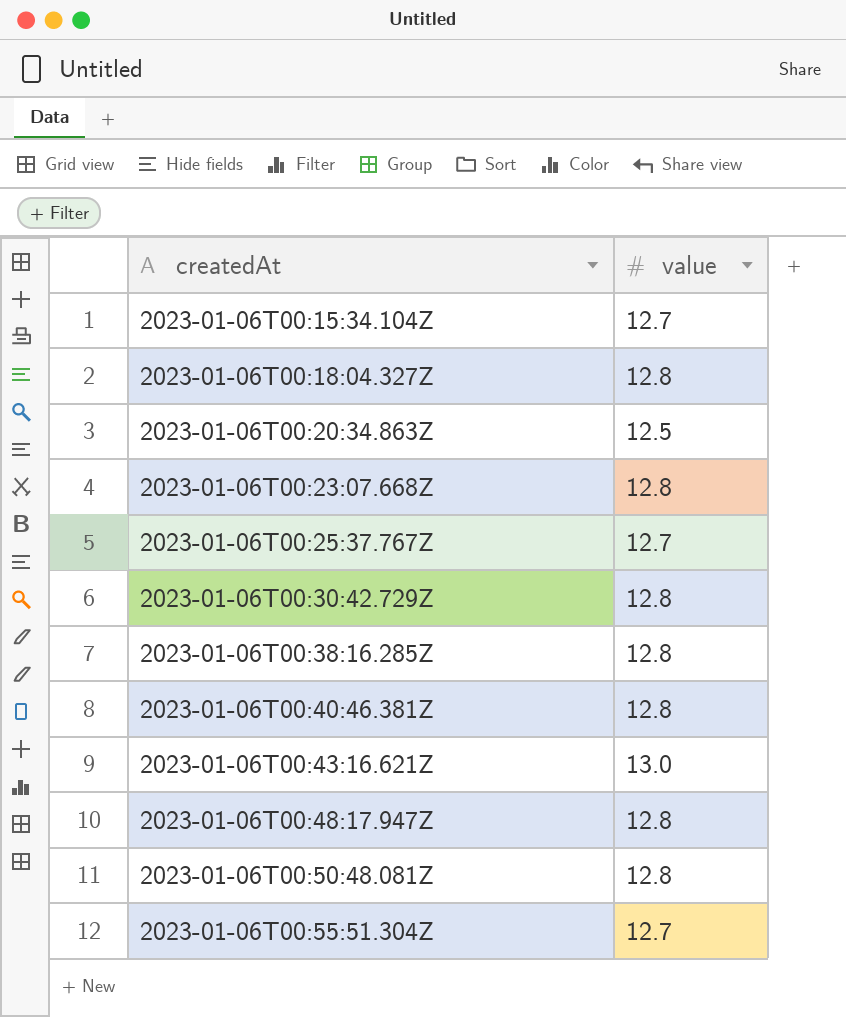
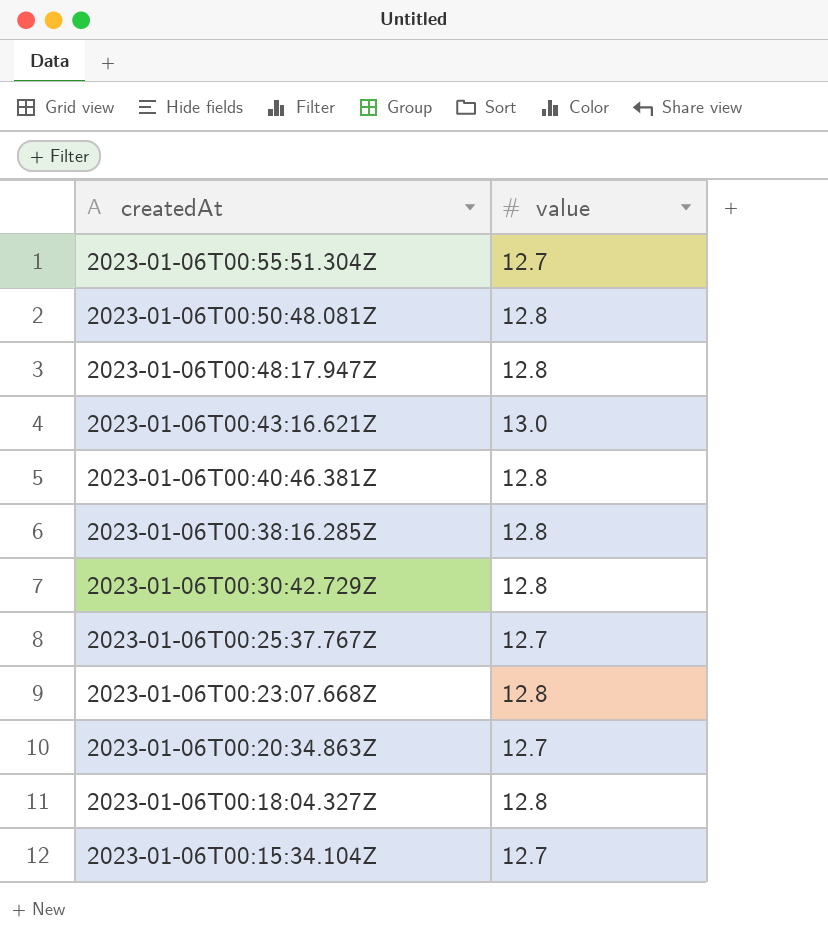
row order: createdAt ascending -> createdAt descending
2023-01-06T00:20:34.863Z | value: 12.5 -> 12.7

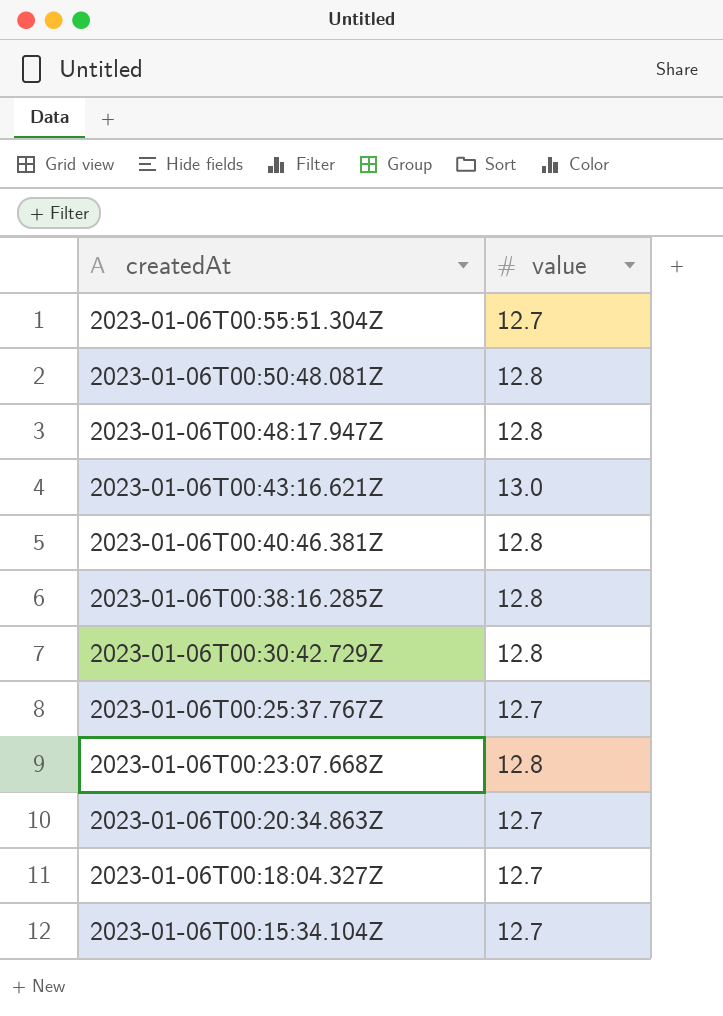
2023-01-06T00:18:04.327Z | value: 12.8 -> 12.7

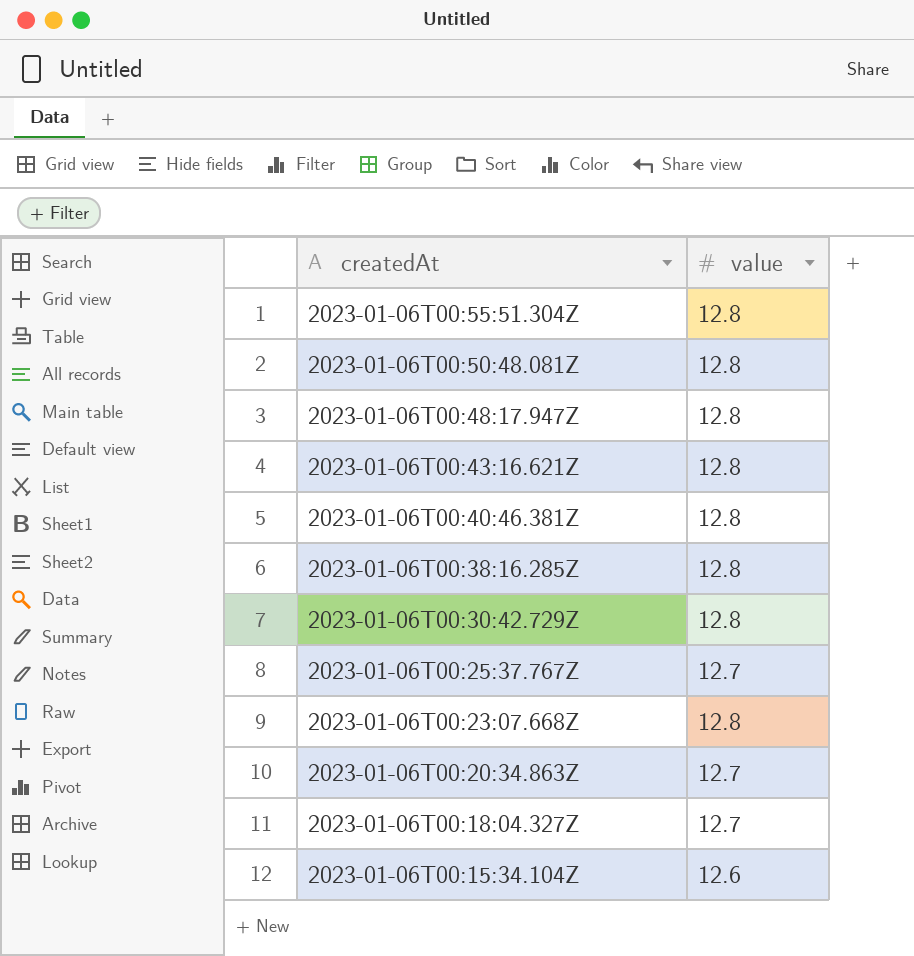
2023-01-06T00:55:51.304Z | value: 12.7 -> 12.8
2023-01-06T00:43:16.621Z | value: 13.0 -> 12.8
2023-01-06T00:15:34.104Z | value: 12.7 -> 12.6

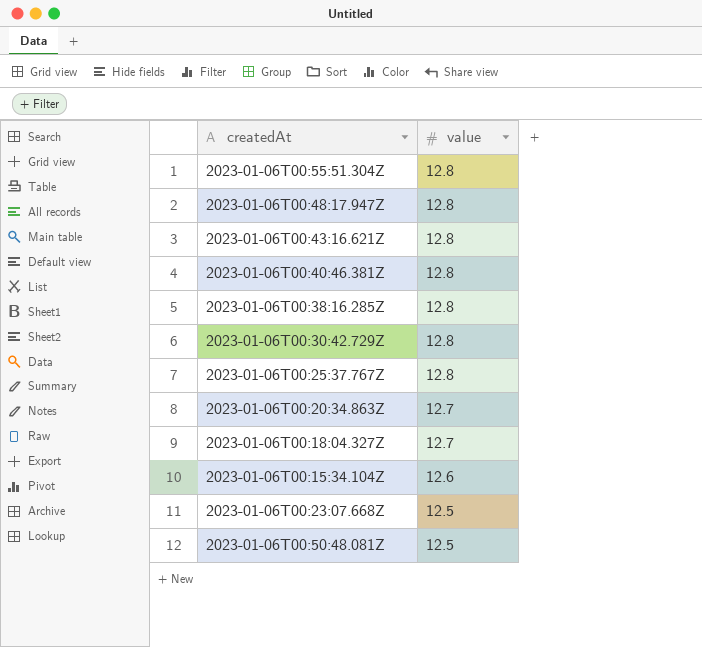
row order: createdAt descending -> value descending
2023-01-06T00:25:37.767Z | value: 12.7 -> 12.8
2023-01-06T00:23:07.668Z | value: 12.8 -> 12.5
2023-01-06T00:50:48.081Z | value: 12.8 -> 12.5

